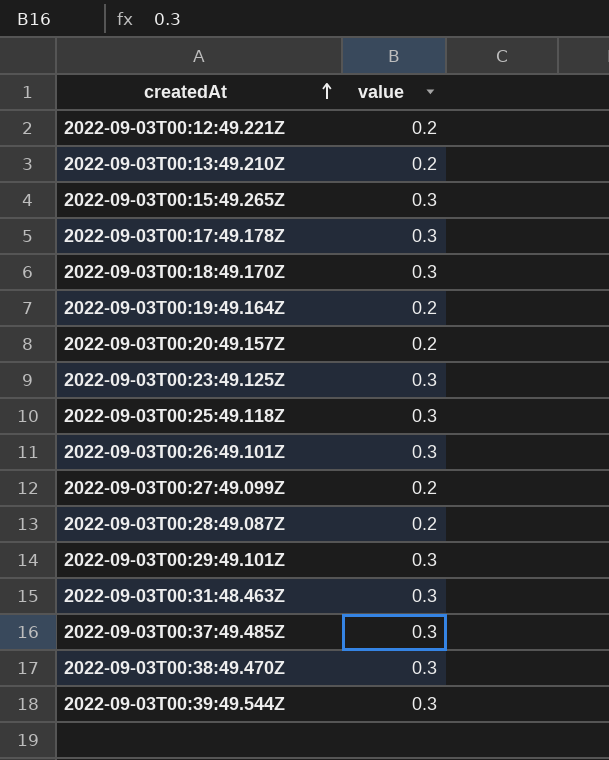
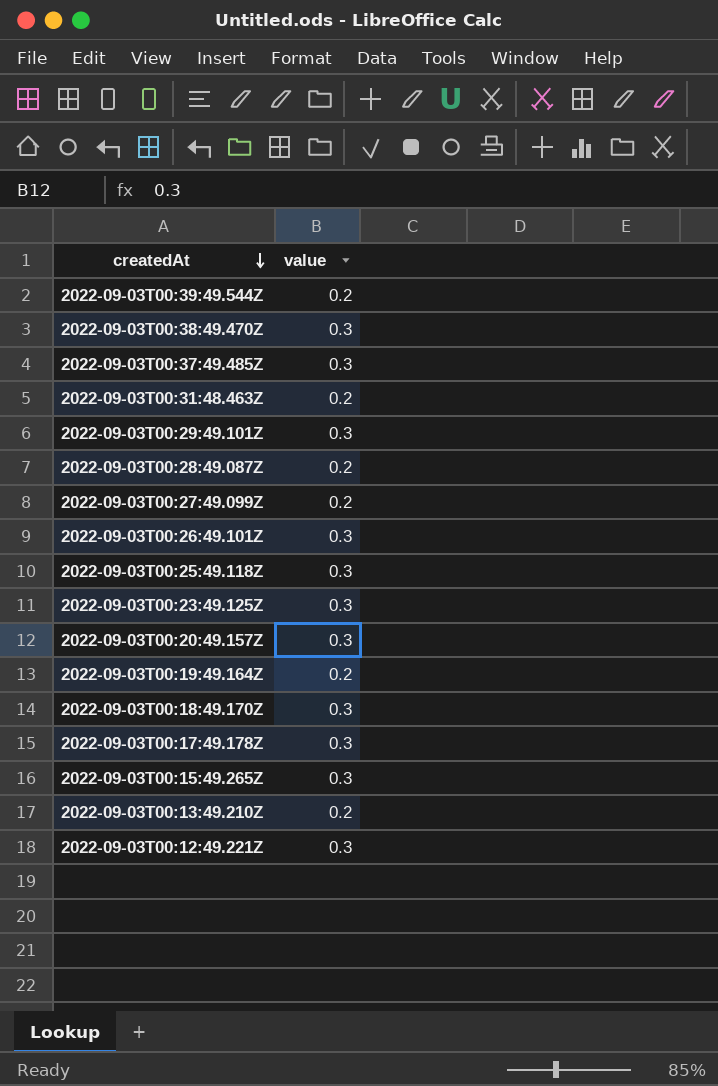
row order: createdAt ascending -> createdAt descending
2022-09-03T00:39:49.544Z | value: 0.3 -> 0.2
2022-09-03T00:31:48.463Z | value: 0.3 -> 0.2
2022-09-03T00:20:49.157Z | value: 0.2 -> 0.3
2022-09-03T00:12:49.221Z | value: 0.2 -> 0.3

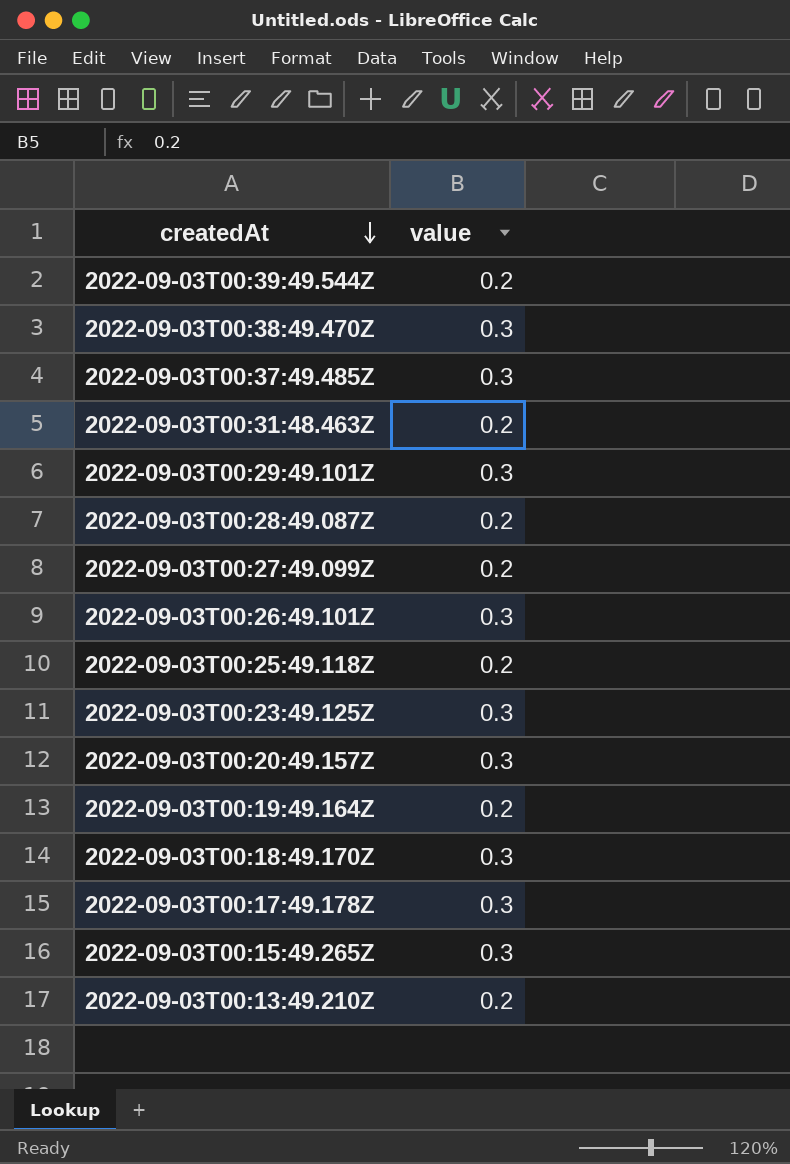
row 2022-09-03T00:12:49.221Z: 0.3 -> none
2022-09-03T00:25:49.118Z | value: 0.3 -> 0.2

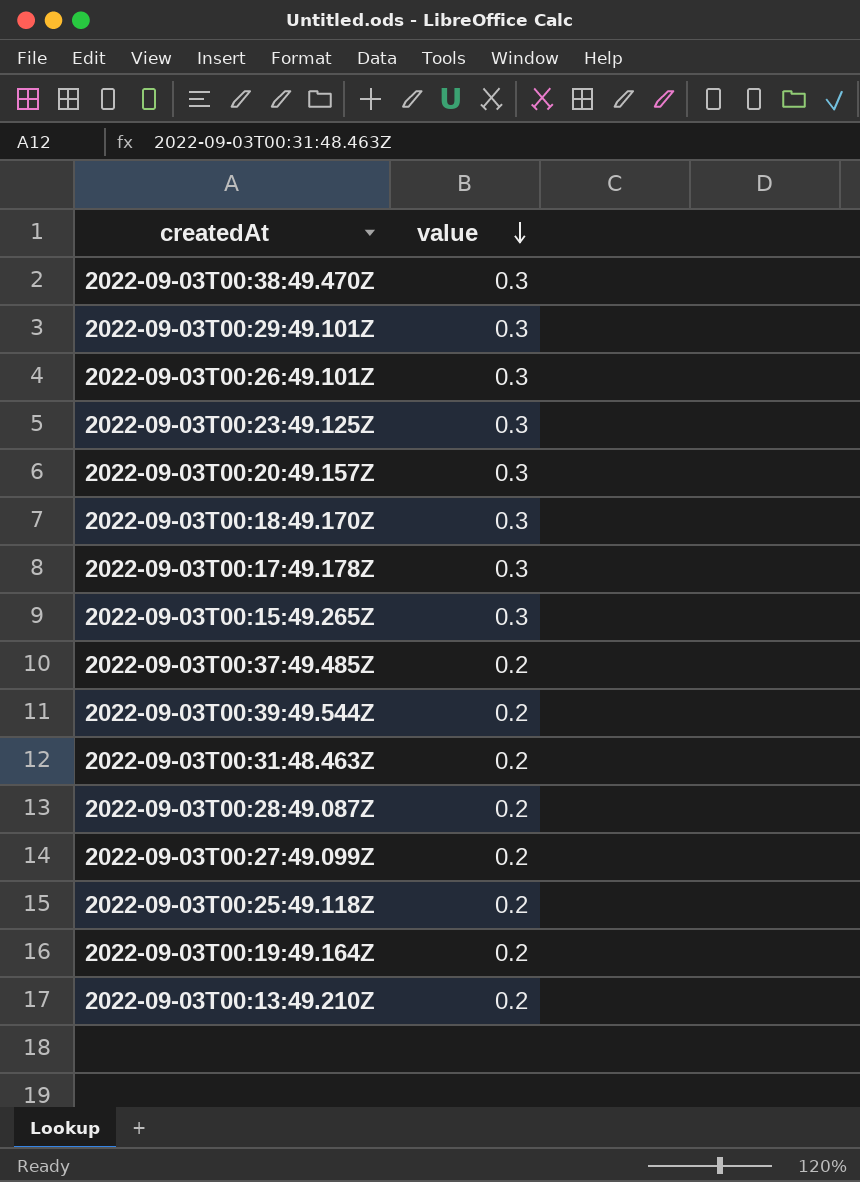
row order: createdAt descending -> value descending
2022-09-03T00:37:49.485Z | value: 0.3 -> 0.2

